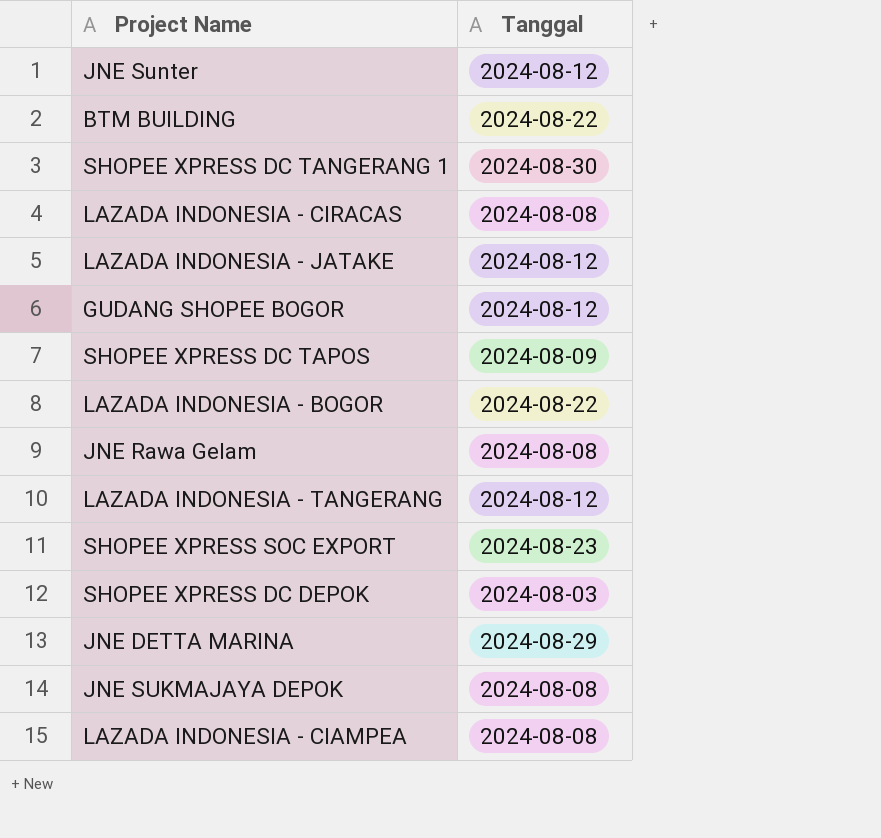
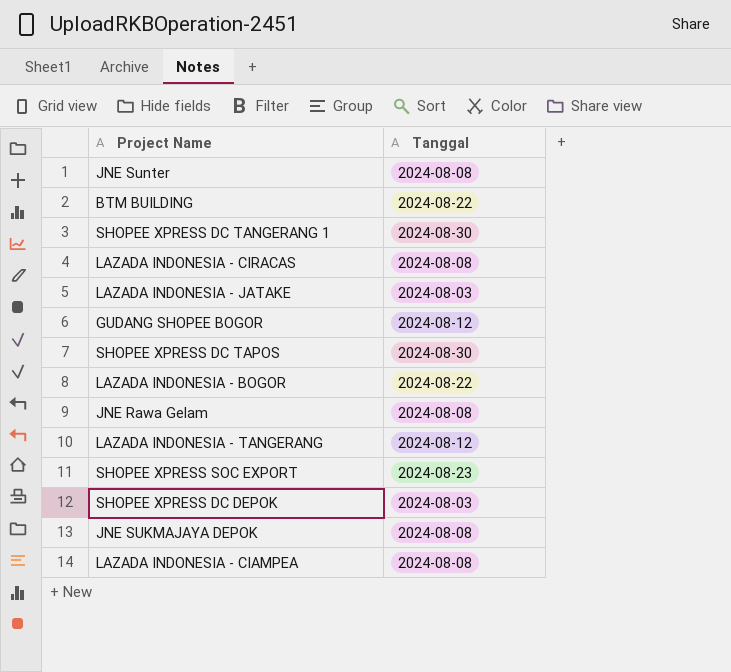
row JNE DETTA MARINA: 2024-08-29 -> none
JNE Sunter | Tanggal: 2024-08-12 -> 2024-08-08
LAZADA INDONESIA - JATAKE | Tanggal: 2024-08-12 -> 2024-08-03
SHOPEE XPRESS DC TAPOS | Tanggal: 2024-08-09 -> 2024-08-30

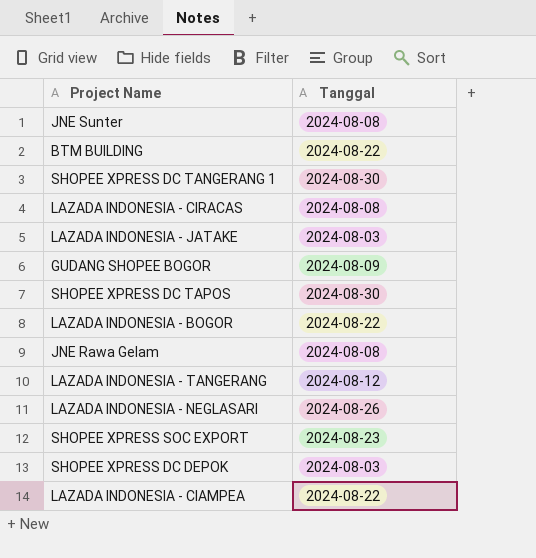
row JNE SUKMAJAYA DEPOK: 2024-08-08 -> none
GUDANG SHOPEE BOGOR | Tanggal: 2024-08-12 -> 2024-08-09
row LAZADA INDONESIA - NEGLASARI: none -> 2024-08-26
LAZADA INDONESIA - CIAMPEA | Tanggal: 2024-08-08 -> 2024-08-22

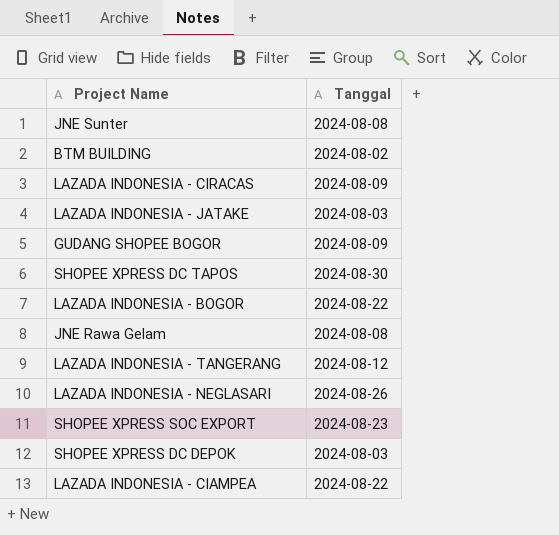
row SHOPEE XPRESS DC TANGERANG 1: 2024-08-30 -> none
BTM BUILDING | Tanggal: 2024-08-22 -> 2024-08-02
LAZADA INDONESIA - CIRACAS | Tanggal: 2024-08-08 -> 2024-08-09

